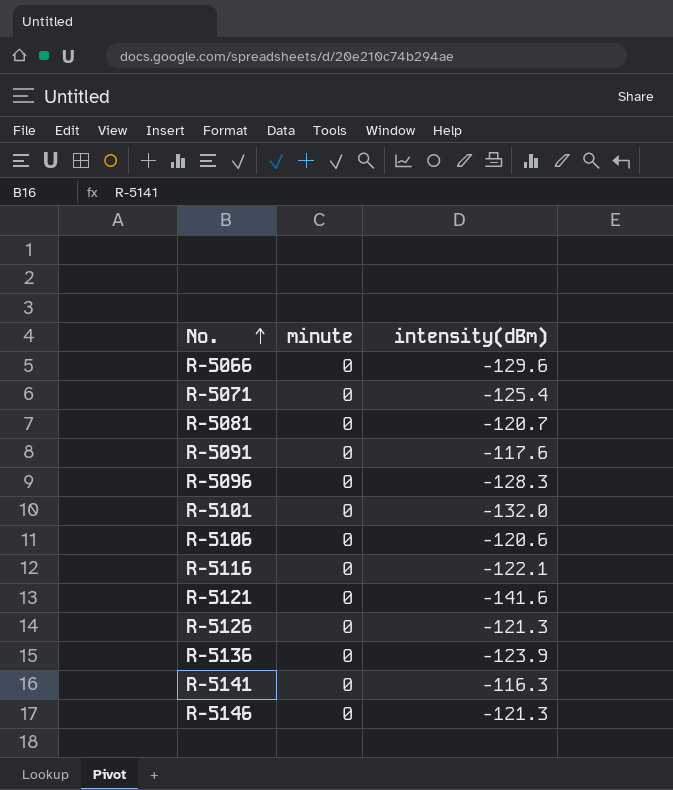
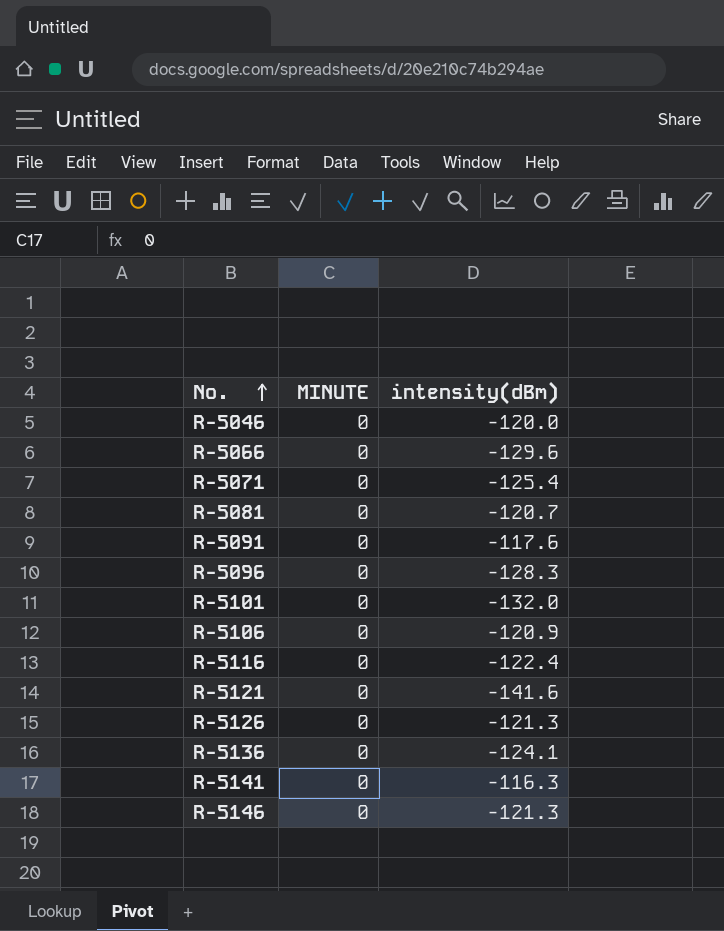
column name: minute -> MINUTE
row R-5046: none -> 0 | -120.0
R-5106 | intensity(dBm): -120.6 -> -120.9
R-5116 | intensity(dBm): -122.1 -> -122.4
R-5136 | intensity(dBm): -123.9 -> -124.1

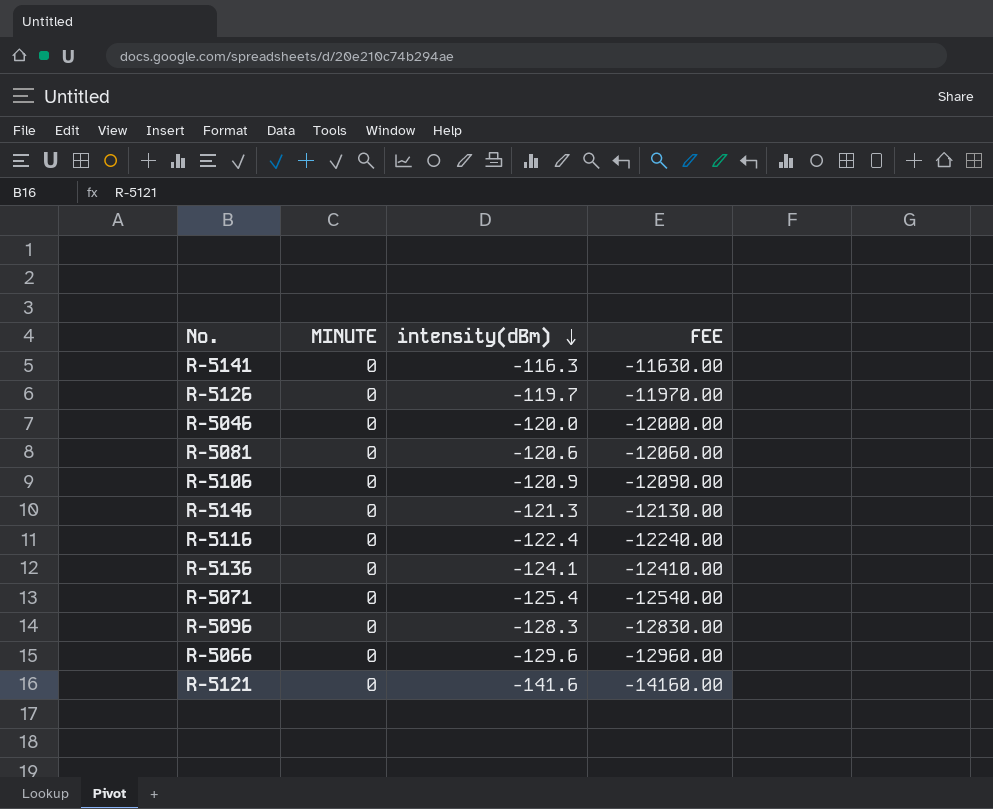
row order: No. ascending -> intensity(dBm) descending
column FEE | formula: none -> [intensity(dBm)] * 100
row R-5091: 0 | -117.6 -> none
row R-5101: 0 | -132.0 -> none
R-5126 | intensity(dBm): -121.3 -> -119.7
R-5081 | intensity(dBm): -120.7 -> -120.6

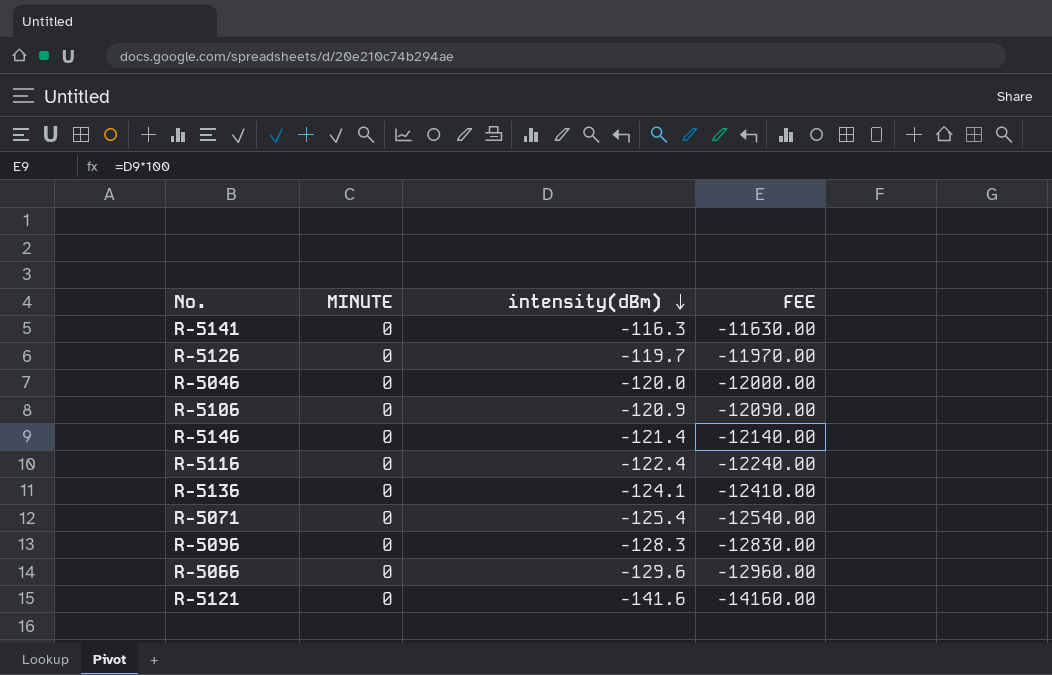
row R-5081: 0 | -120.6 | -12060.00 -> none
R-5146 | intensity(dBm): -121.3 -> -121.4
R-5146 | FEE: -12130.00 -> -12140.00

